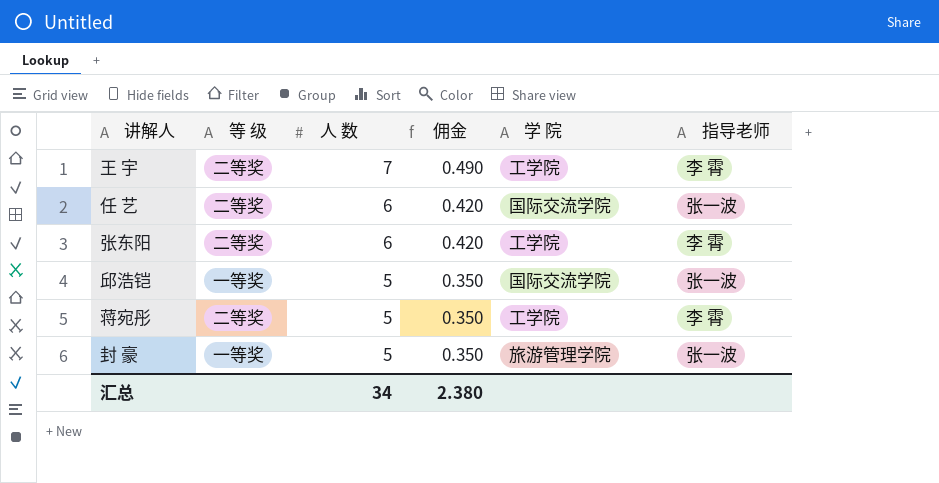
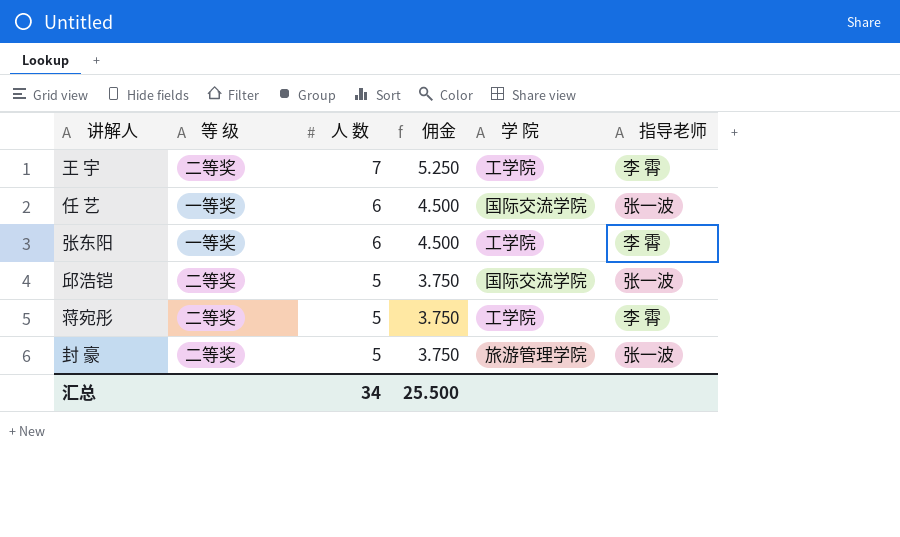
column 佣金 | formula: [人 数] * 0.07 -> [人 数] * 0.75
任 艺 | 等 级: 二等奖 -> 一等奖
张东阳 | 等 级: 二等奖 -> 一等奖
邱浩铠 | 等 级: 一等奖 -> 二等奖
封 豪 | 等 级: 一等奖 -> 二等奖
汇总 | 佣金: 2.380 -> 25.500

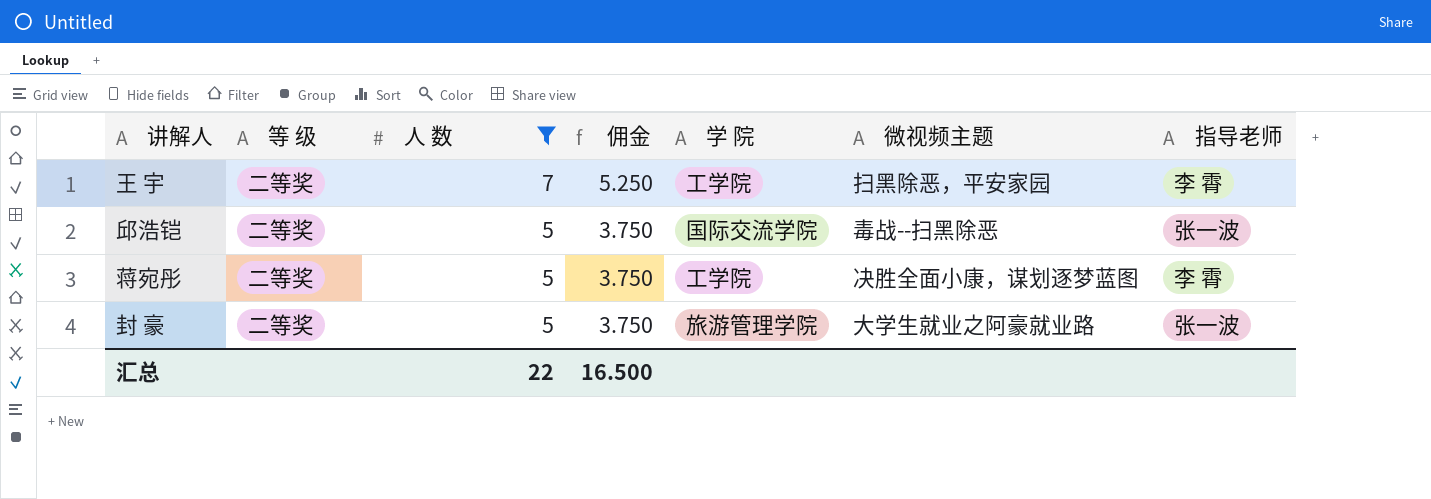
filter: none -> 人 数 != 6
column 微视频主题 | position: none -> 6
汇总 | 人 数: 34 -> 22
汇总 | 佣金: 25.500 -> 16.500

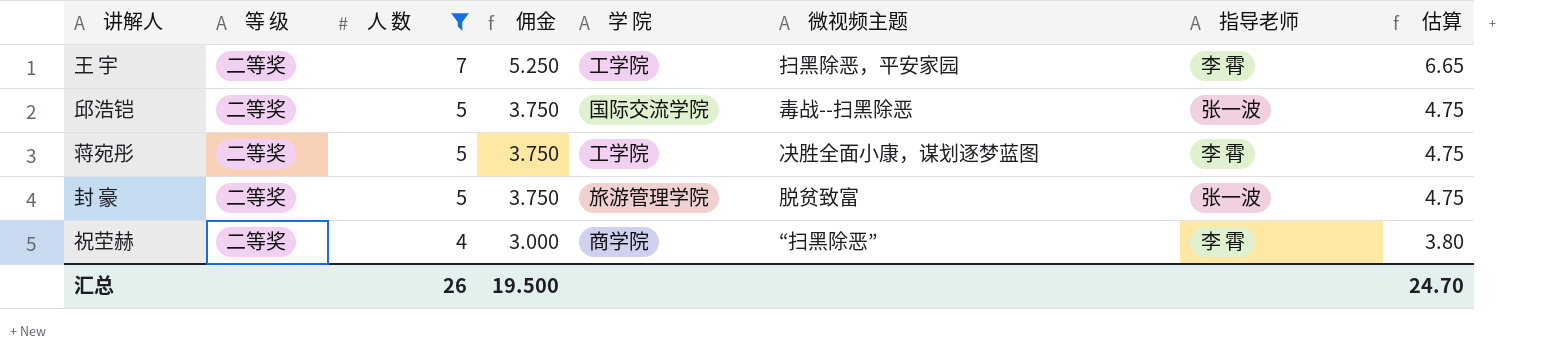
column 估算 | formula: none -> [人 数] * 0.95
封 豪 | 微视频主题: 大学生就业之阿豪就业路 -> 脱贫致富
row 祝茔赫: none -> 二等奖 | 4 | 3.000 | 商学院 | “扫黑除恶” | 李 霄 | 3.80
汇总 | 人 数: 22 -> 26
汇总 | 佣金: 16.500 -> 19.500

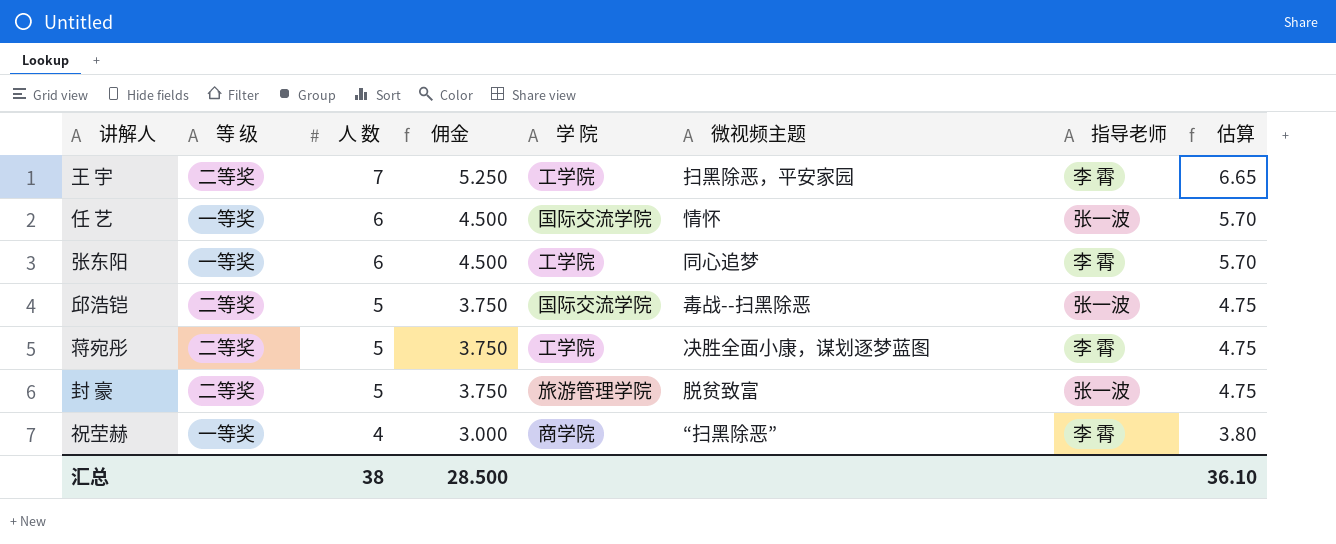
filter: 人 数 != 6 -> none
祝茔赫 | 等 级: 二等奖 -> 一等奖
汇总 | 人 数: 26 -> 38
汇总 | 佣金: 19.500 -> 28.500
汇总 | 估算: 24.70 -> 36.10

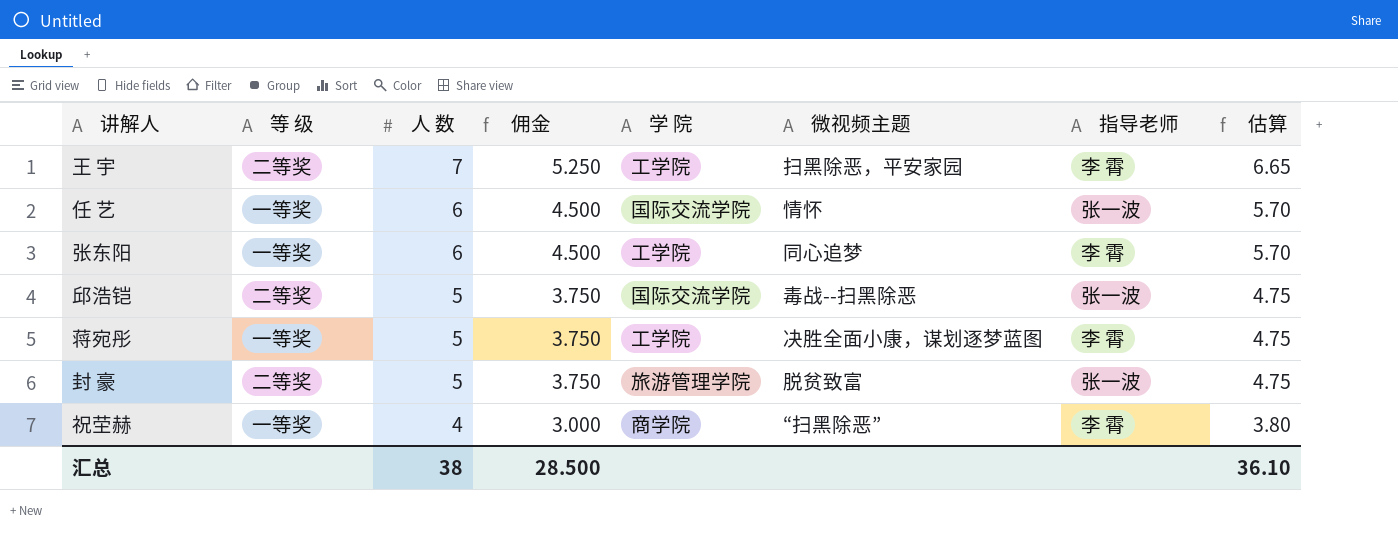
蒋宛彤 | 等 级: 二等奖 -> 一等奖

